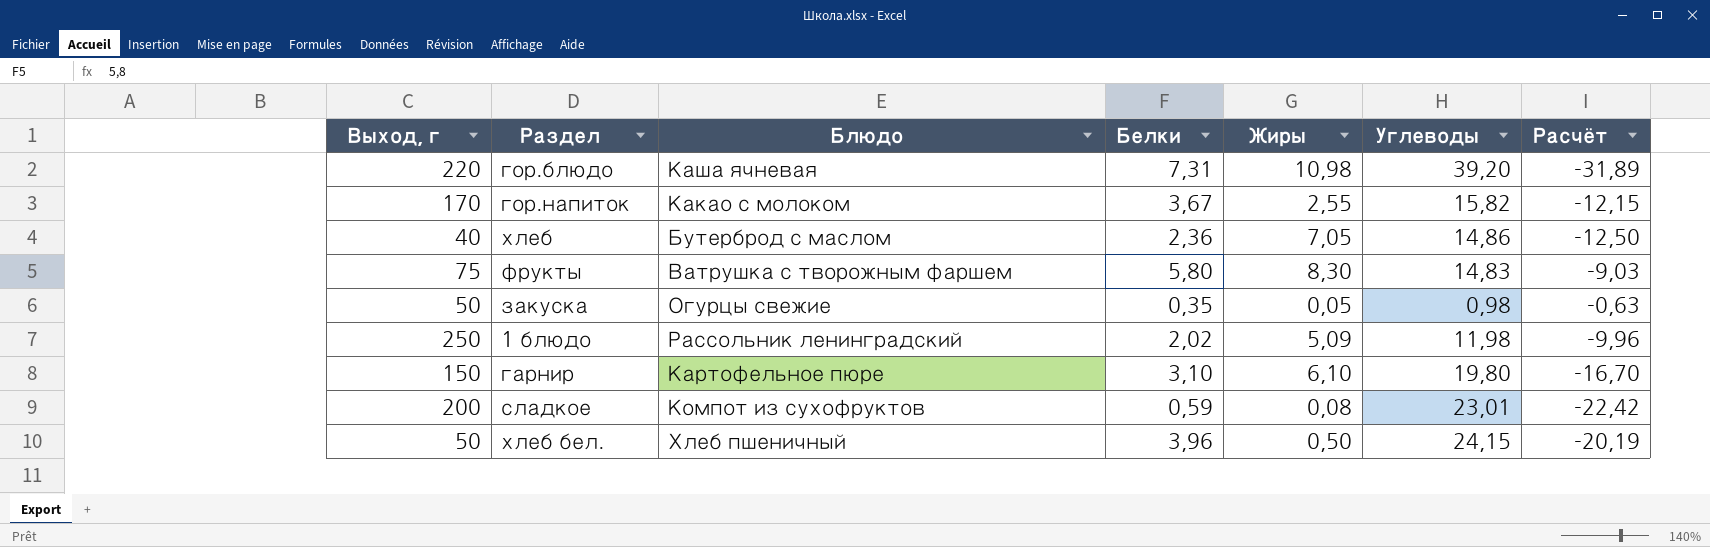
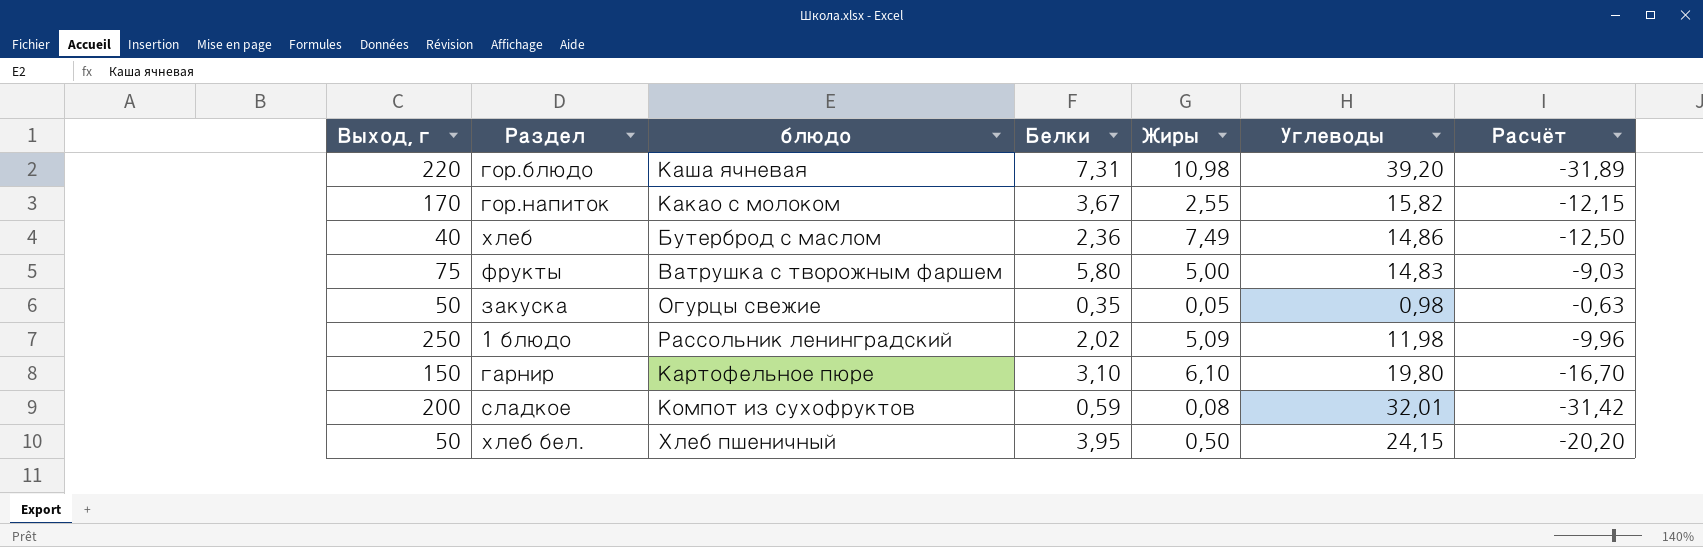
column name: Блюдо -> блюдо
хлеб | Жиры: 7,05 -> 7,49
фрукты | Жиры: 8,30 -> 5,00
сладкое | Углеводы: 23,01 -> 32,01
сладкое | Расчёт: -22,42 -> -31,42
хлеб бел. | Белки: 3,96 -> 3,95
хлеб бел. | Расчёт: -20,19 -> -20,20

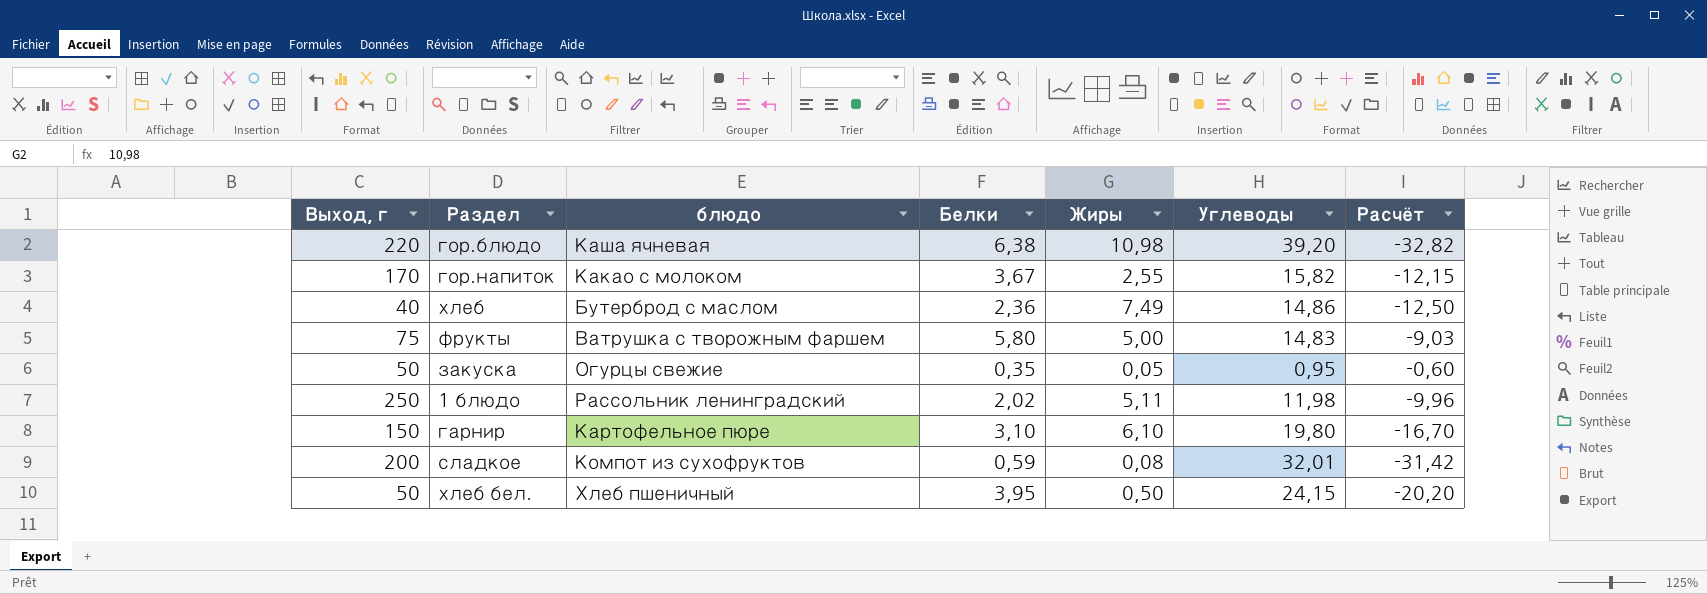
гор.блюдо | Белки: 7,31 -> 6,38
гор.блюдо | Расчёт: -31,89 -> -32,82
закуска | Углеводы: 0,98 -> 0,95
закуска | Расчёт: -0,63 -> -0,60
1 блюдо | Жиры: 5,09 -> 5,11

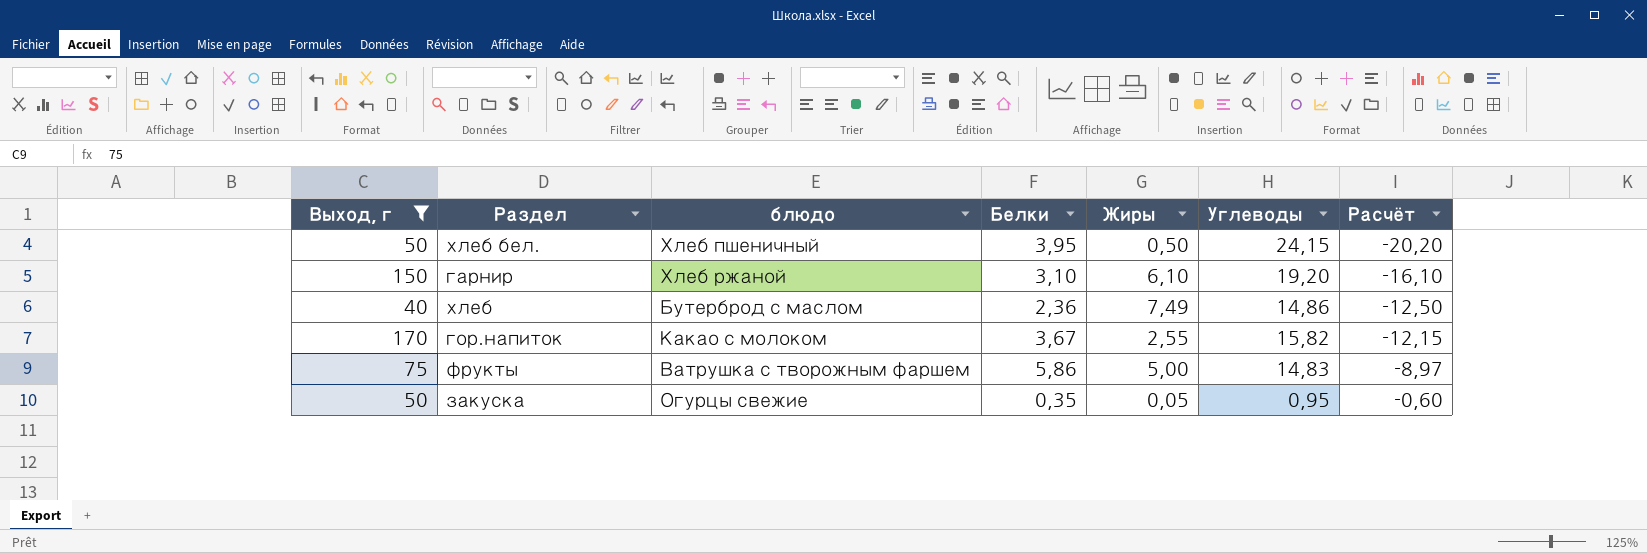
filter: none -> Выход, г <= 170
row order: none -> Расчёт ascending
гарнир | блюдо: Картофельное пюре -> Хлеб ржаной
гарнир | Углеводы: 19,80 -> 19,20
гарнир | Расчёт: -16,70 -> -16,10
фрукты | Белки: 5,80 -> 5,86
фрукты | Расчёт: -9,03 -> -8,97

